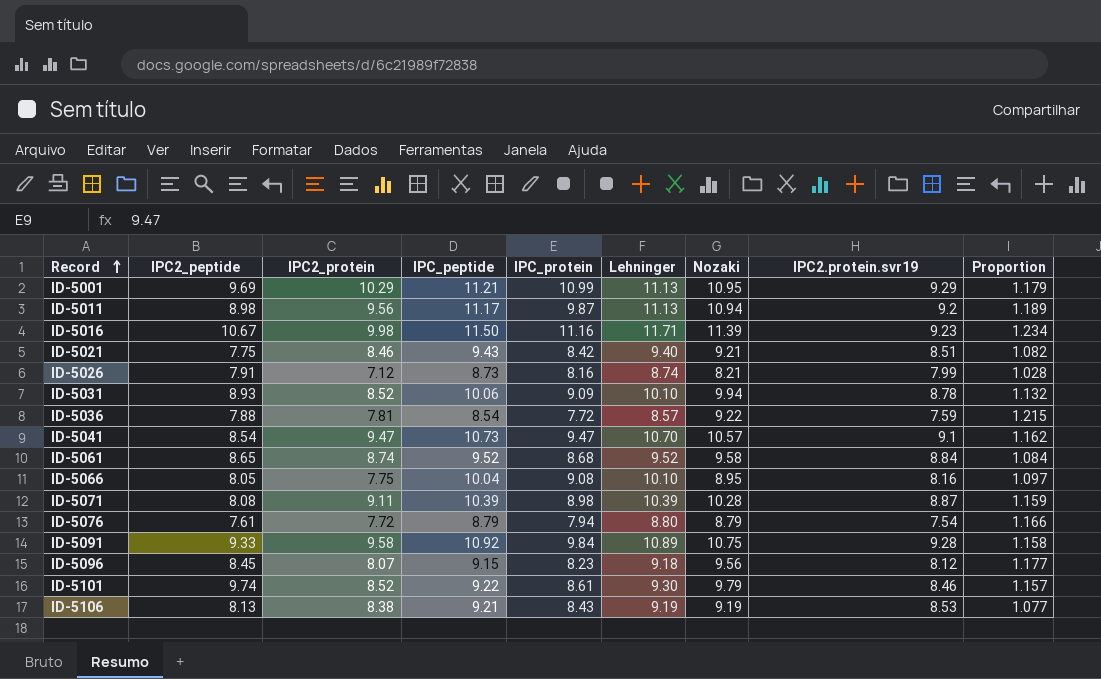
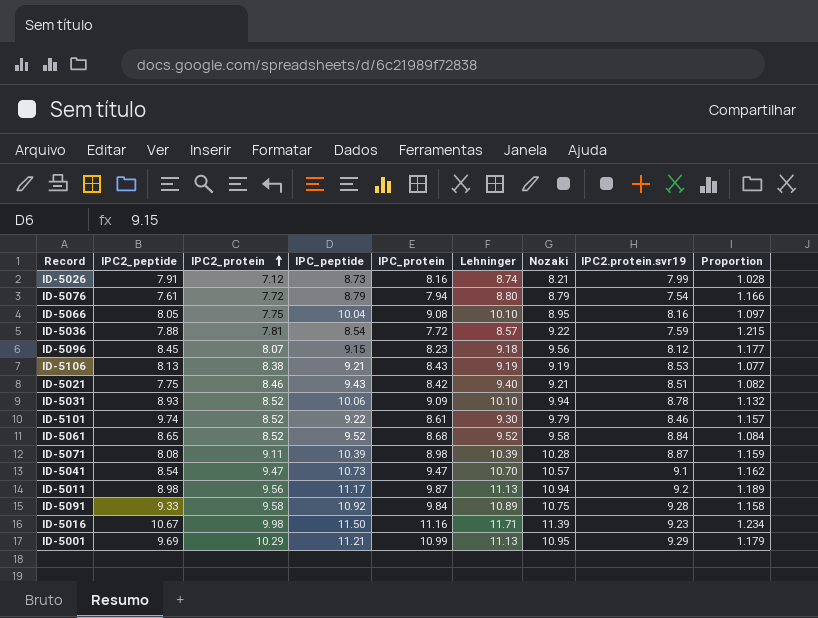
row order: Record ascending -> IPC2_protein ascending
ID-5061 | IPC2_protein: 8.74 -> 8.52

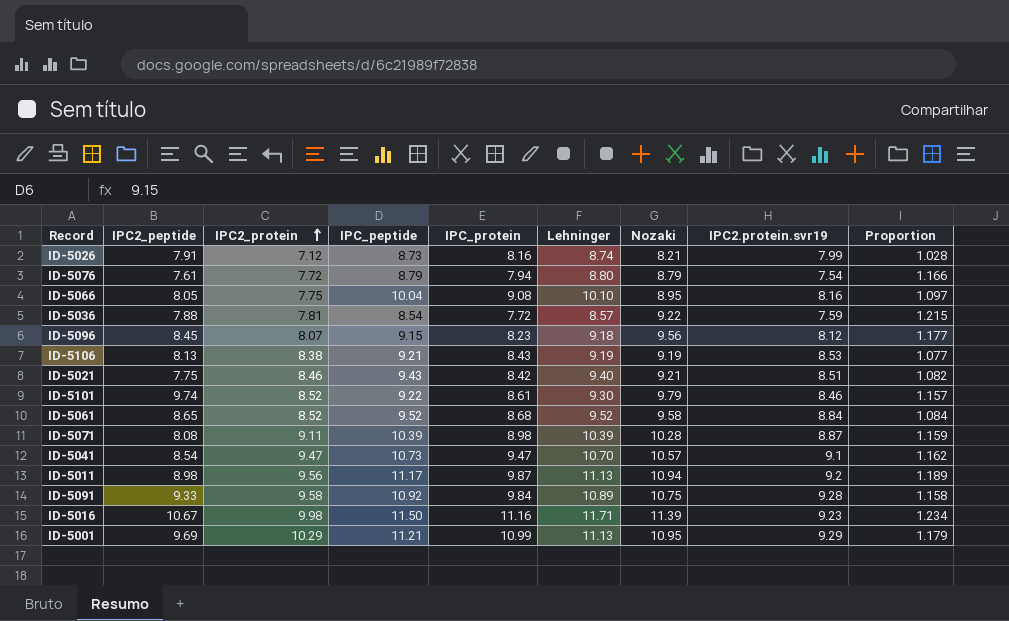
row ID-5031: 8.93 | 8.52 | 10.06 | 9.09 | 10.10 | 9.94 | 8.78 | 1.132 -> none

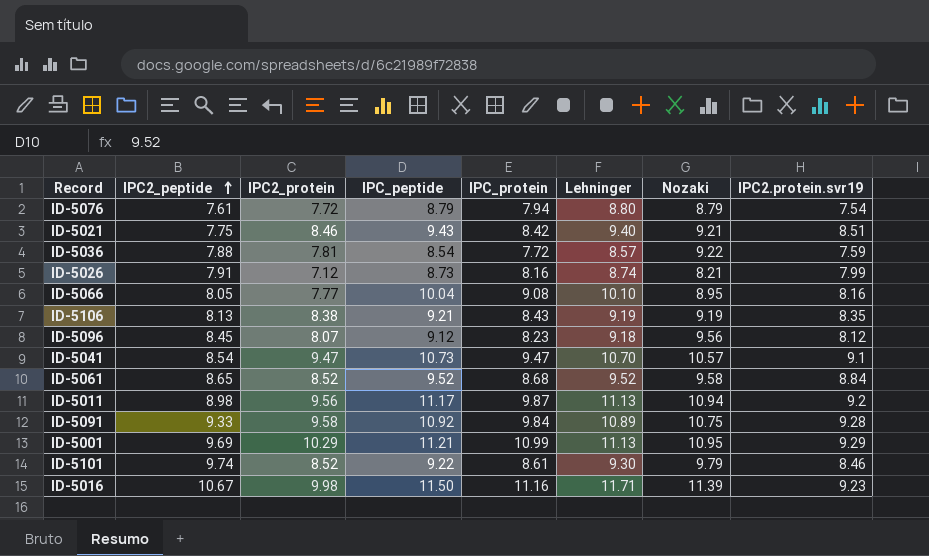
row order: IPC2_protein ascending -> IPC2_peptide ascending
column Proportion | formula: [Nozaki] / [IPC2.protein.svr19] -> none
row ID-5071: 8.08 | 9.11 | 10.39 | 8.98 | 10.39 | 10.28 | 8.87 | 1.159 -> none
ID-5066 | IPC2_protein: 7.75 -> 7.77
ID-5106 | IPC2.protein.svr19: 8.53 -> 8.35
ID-5096 | IPC_peptide: 9.15 -> 9.12

